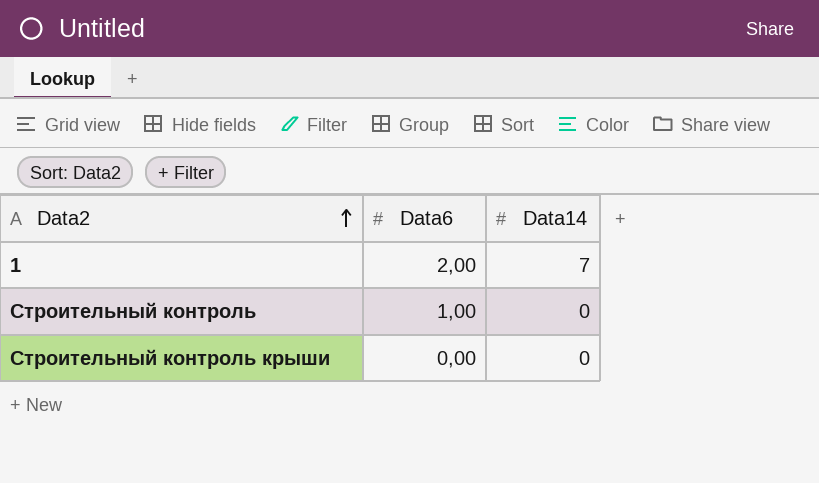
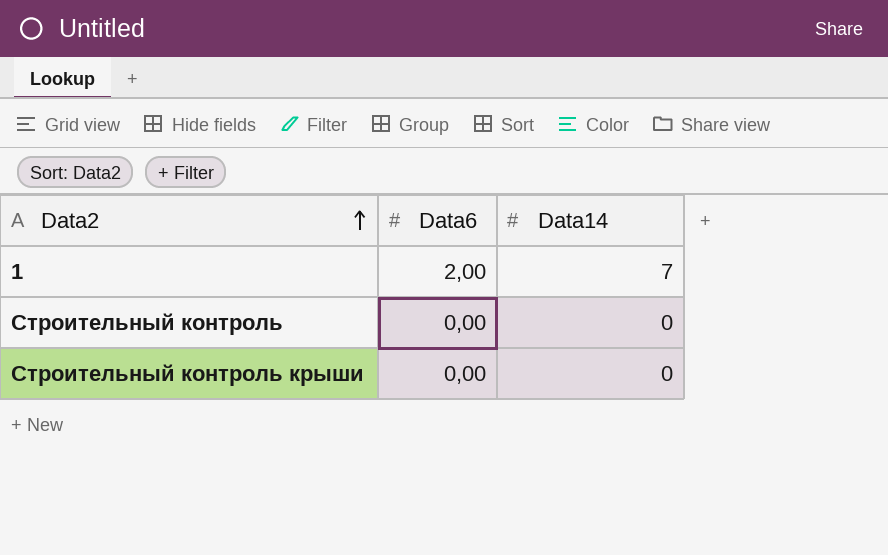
Строительный контроль | Data6: 1,00 -> 0,00

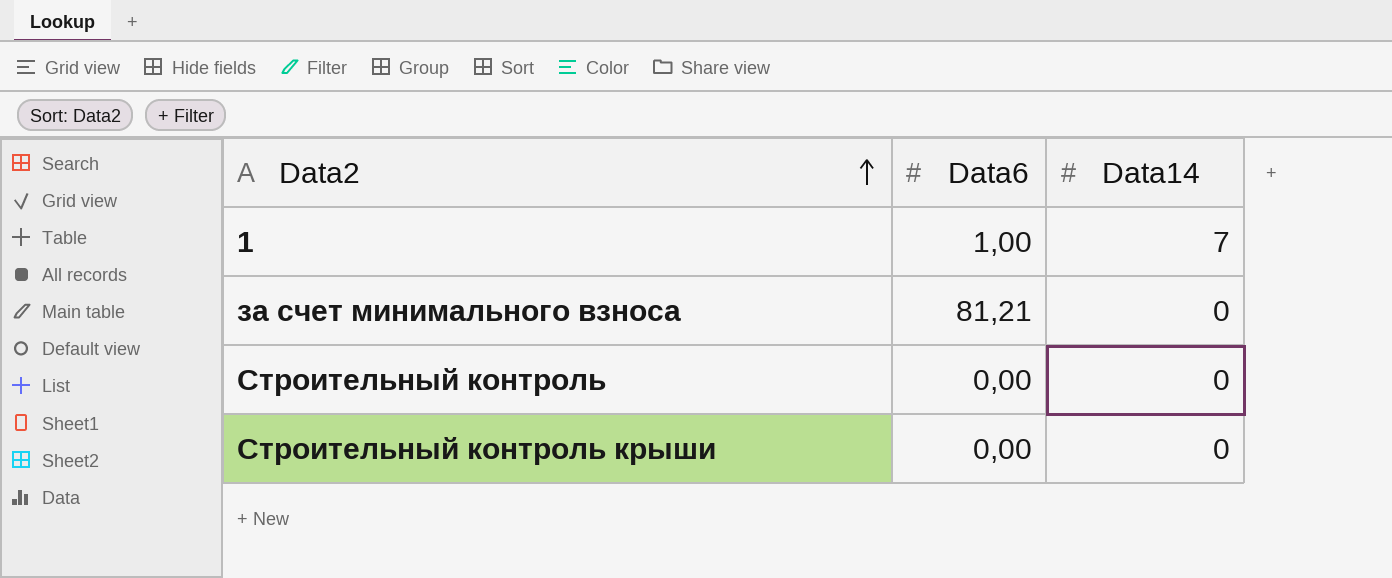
1 | Data6: 2,00 -> 1,00
row за счет минимального взноса: none -> 81,21 | 0

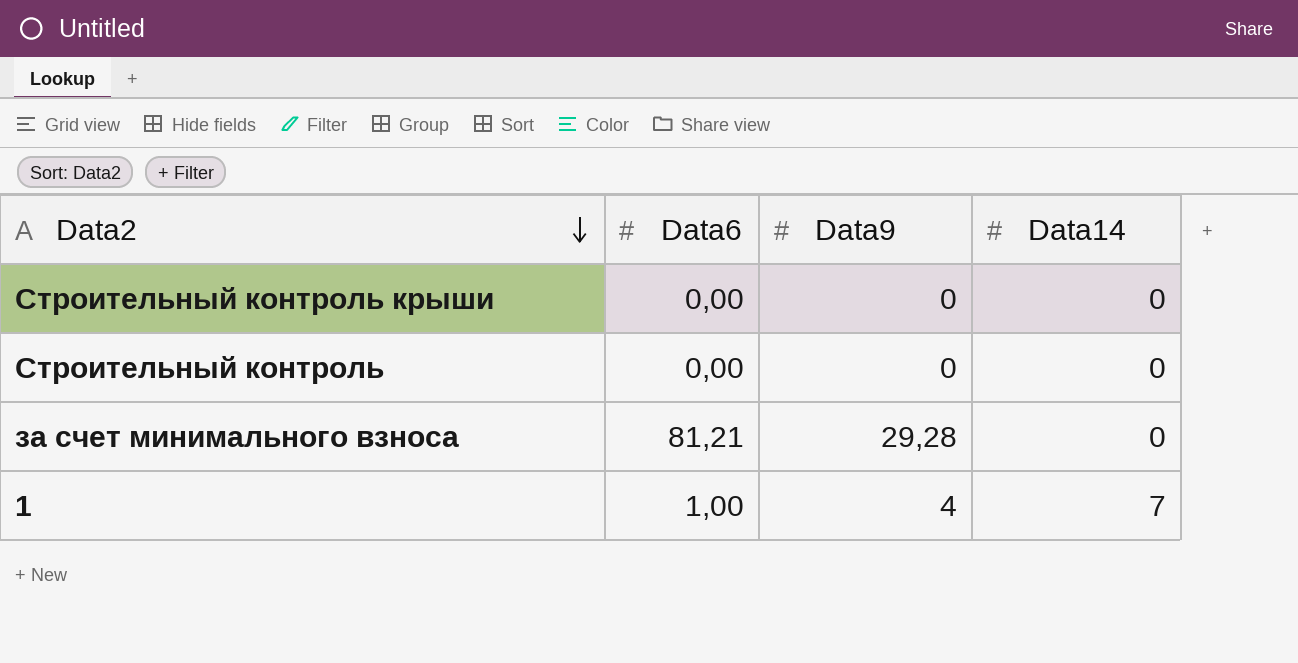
row order: Data2 ascending -> Data2 descending
column Data9 | position: none -> 3

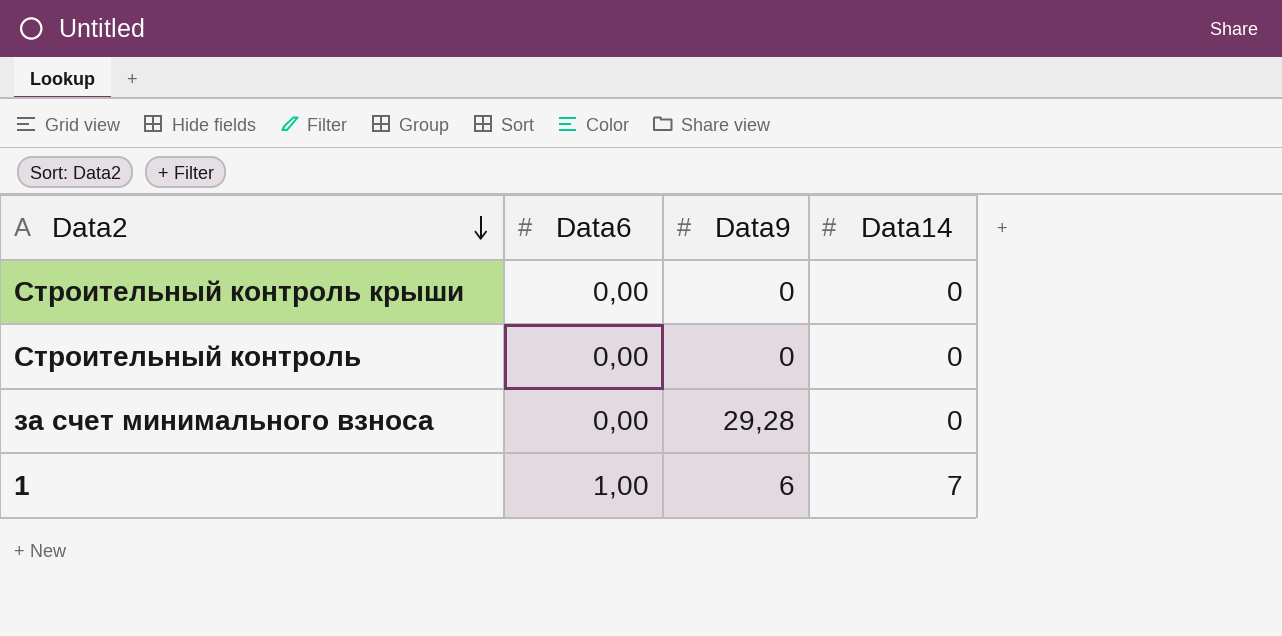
за счет минимального взноса | Data6: 81,21 -> 0,00
1 | Data9: 4 -> 6

